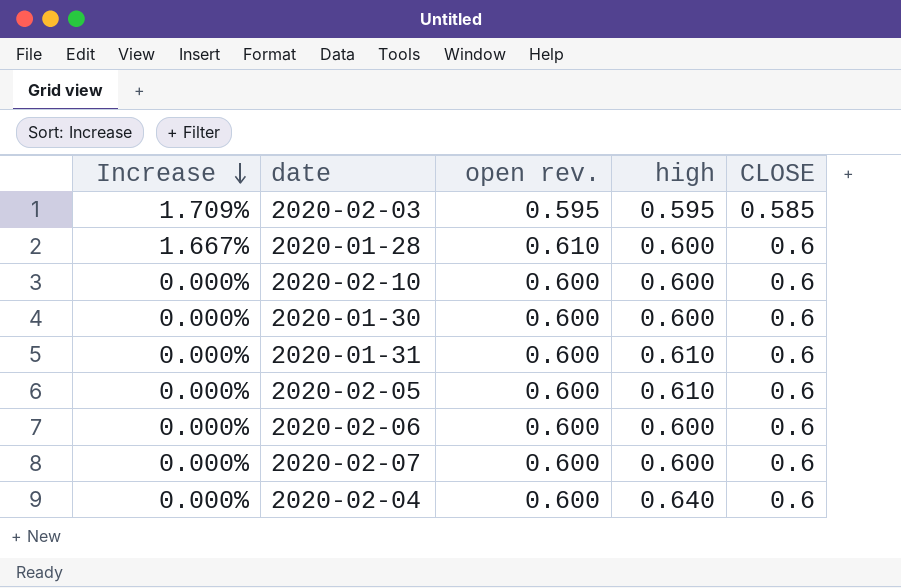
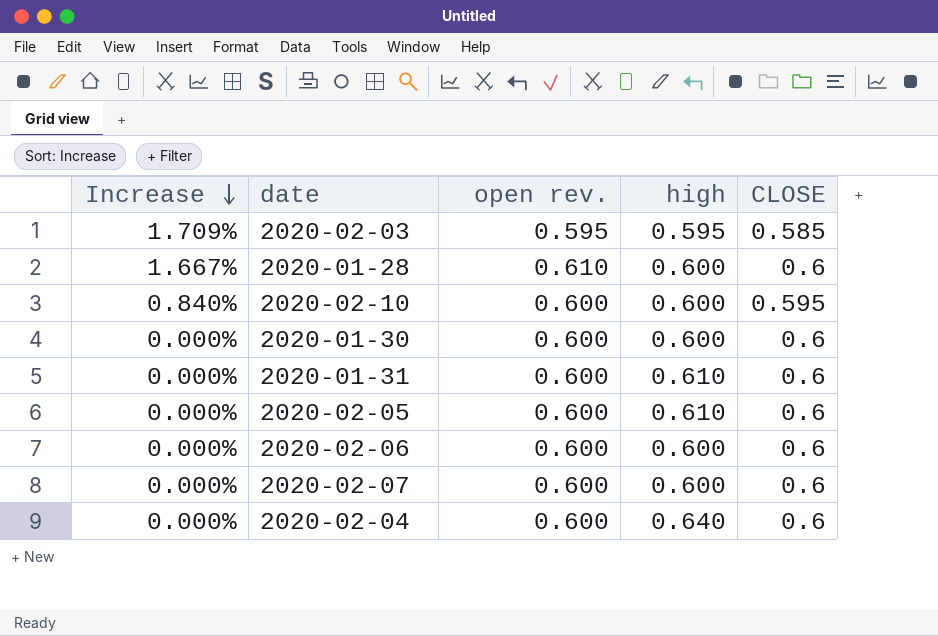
2020-02-10 | Increase: 0.000% -> 0.840%
2020-02-10 | CLOSE: 0.6 -> 0.595

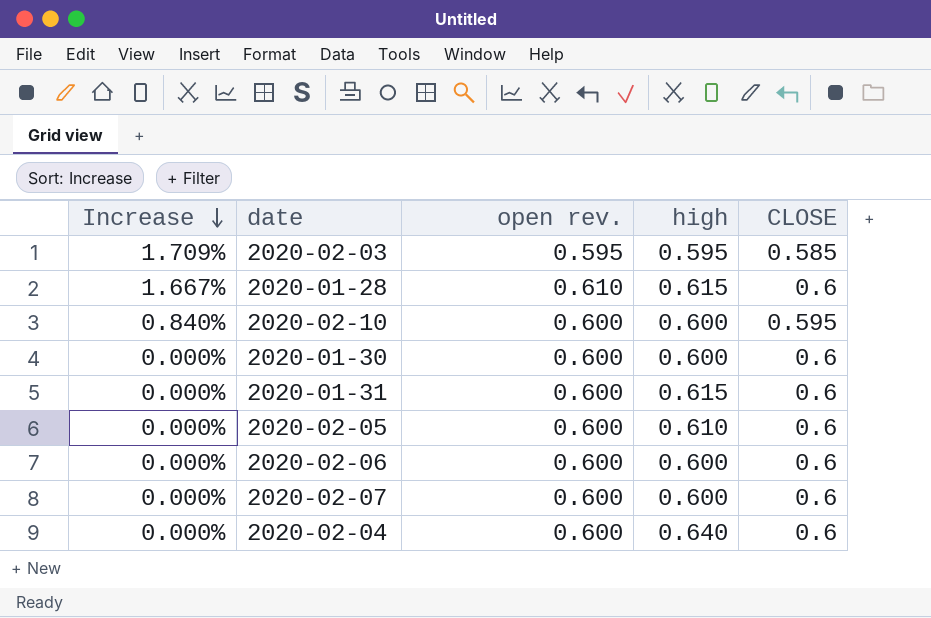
2020-01-28 | high: 0.600 -> 0.615
2020-01-31 | high: 0.610 -> 0.615

